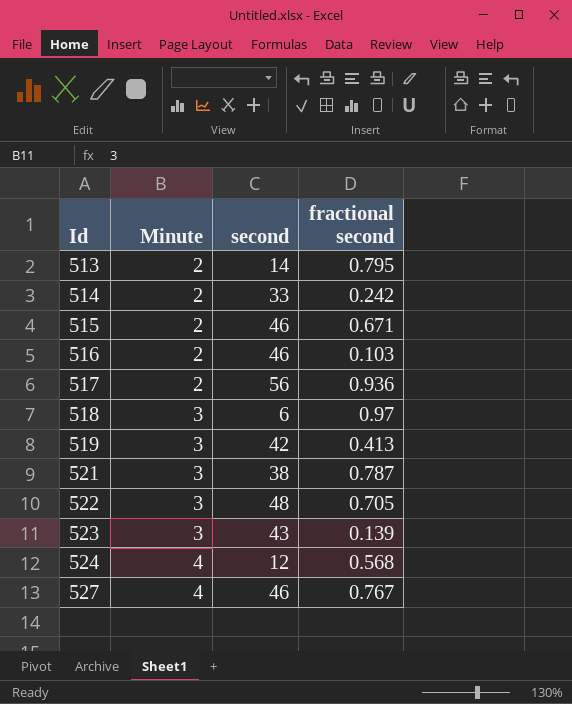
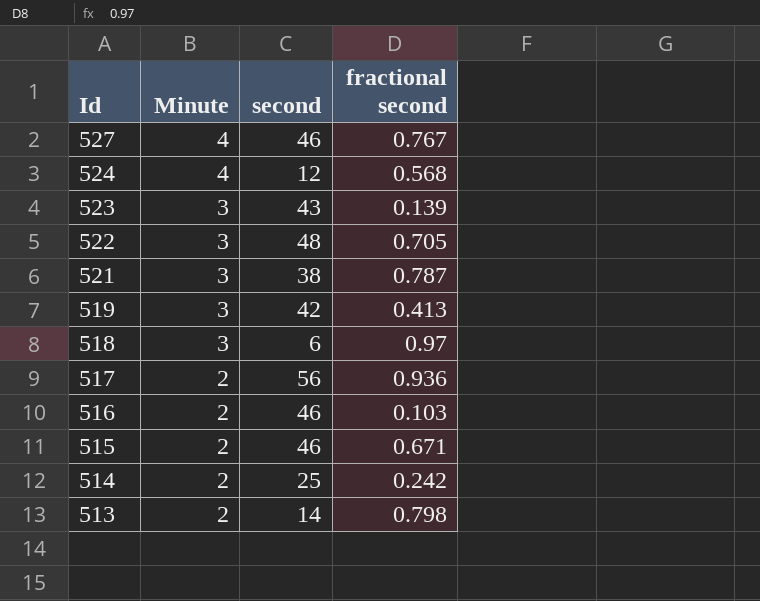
row order: Id ascending -> Id descending
514 | second: 33 -> 25
513 | fractional second: 0.795 -> 0.798

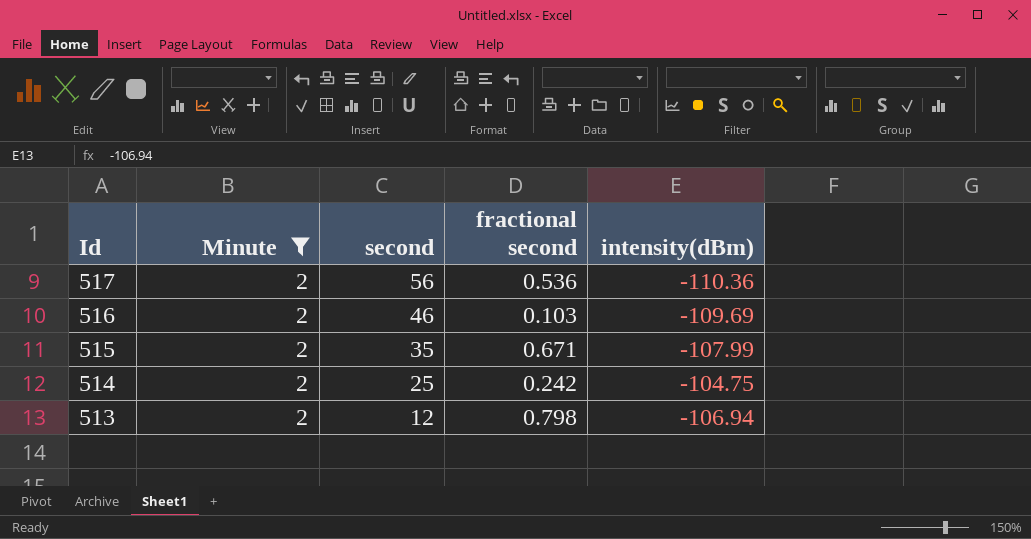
filter: none -> Minute = 2
column intensity(dBm) | position: none -> 5
517 | fractional second: 0.936 -> 0.536
515 | second: 46 -> 35
513 | second: 14 -> 12

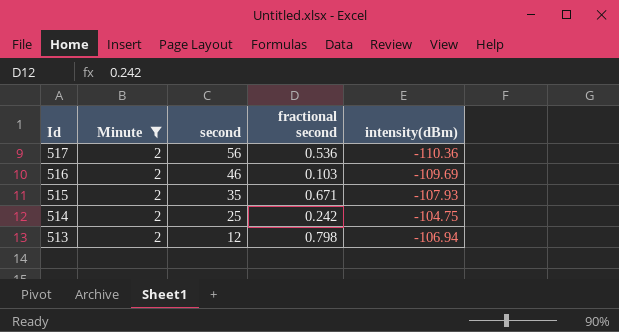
515 | intensity(dBm): -107.99 -> -107.93

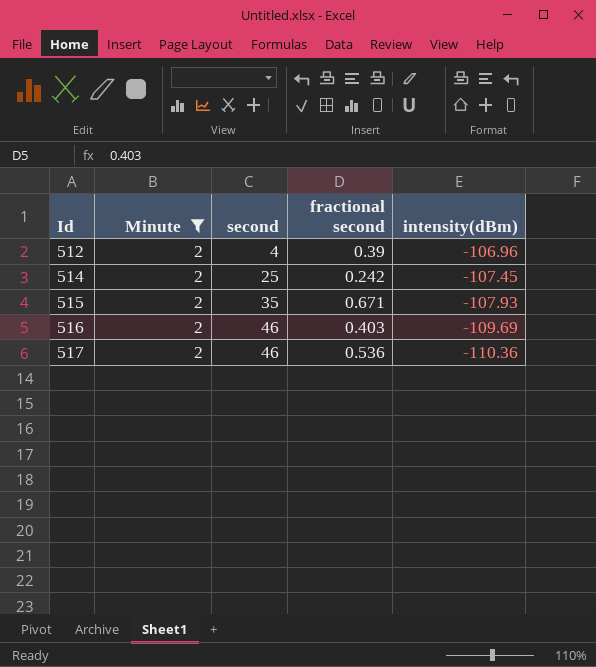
row order: Id descending -> Id ascending
row 513: 2 | 12 | 0.798 | -106.94 -> none
row 512: none -> 2 | 4 | 0.39 | -106.96
514 | intensity(dBm): -104.75 -> -107.45
516 | fractional second: 0.103 -> 0.403
517 | second: 56 -> 46

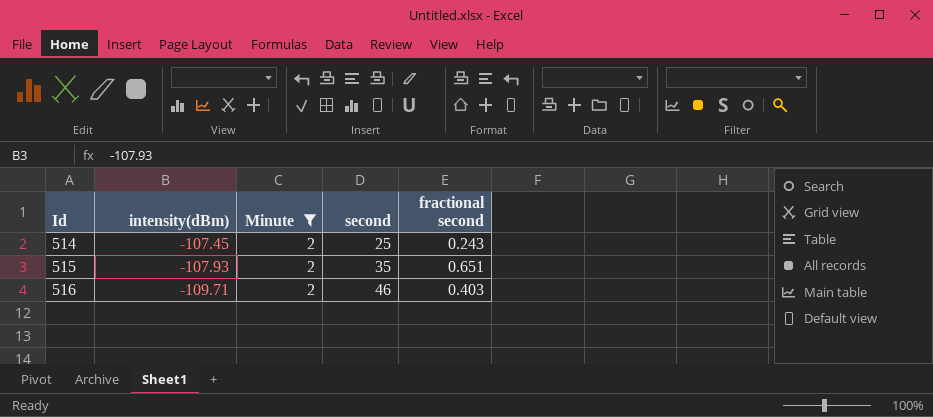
column intensity(dBm) | position: 5 -> 2
row 512: 2 | 4 | 0.39 | -106.96 -> none
row 517: 2 | 46 | 0.536 | -110.36 -> none
514 | fractional second: 0.242 -> 0.243
515 | fractional second: 0.671 -> 0.651
516 | intensity(dBm): -109.69 -> -109.71

